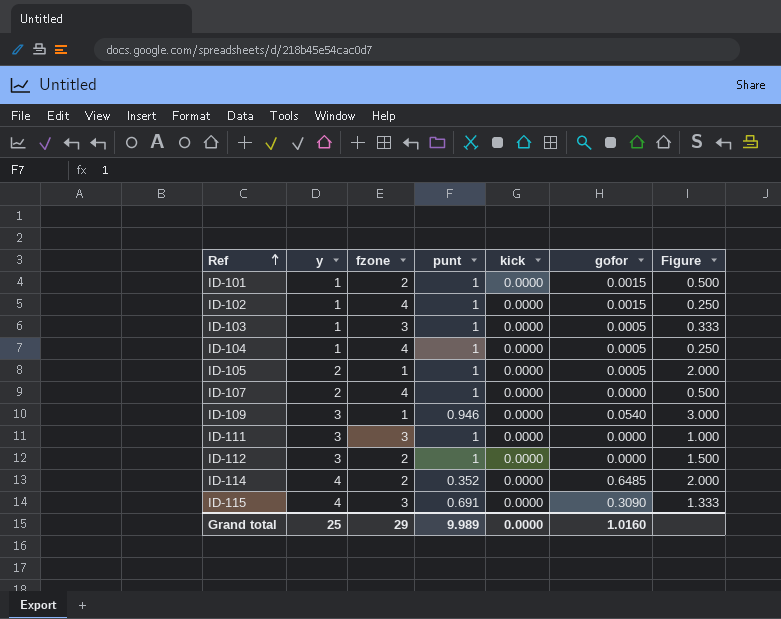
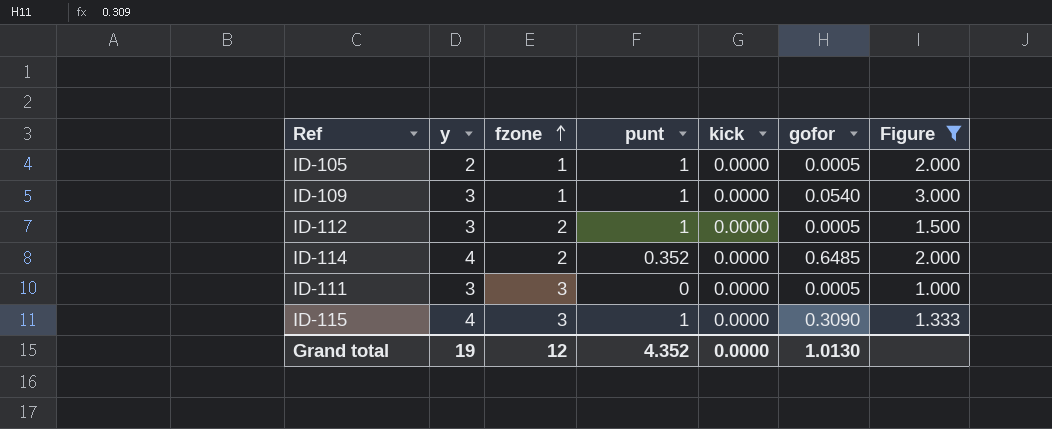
filter: none -> Figure >= 1.000
row order: Ref ascending -> fzone ascending
ID-109 | punt: 0.946 -> 1
ID-112 | gofor: 0.0000 -> 0.0005
ID-111 | punt: 1 -> 0
ID-111 | gofor: 0.0000 -> 0.0005
ID-115 | punt: 0.691 -> 1
Grand total | y: 25 -> 19
Grand total | fzone: 29 -> 12
Grand total | punt: 9.989 -> 4.352
Grand total | gofor: 1.0160 -> 1.0130

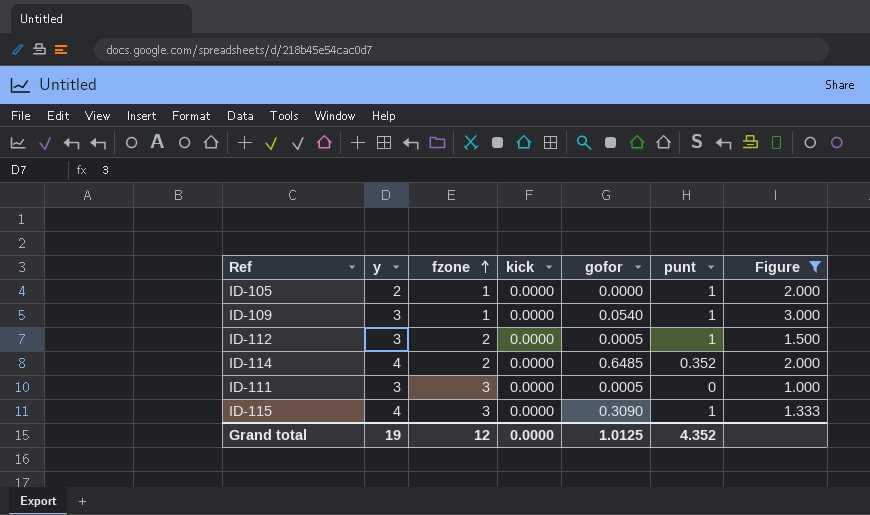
column punt | position: 4 -> 6
ID-105 | gofor: 0.0005 -> 0.0000
Grand total | gofor: 1.0130 -> 1.0125

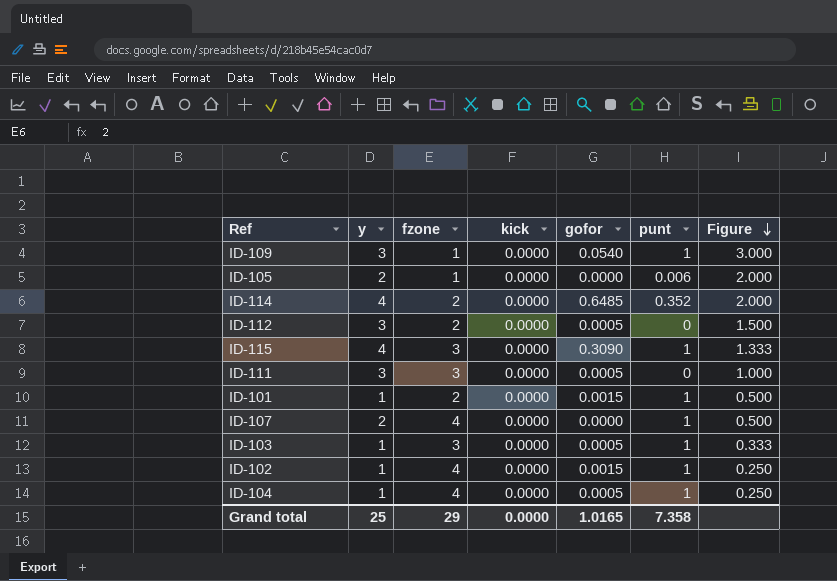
filter: Figure >= 1.000 -> none
row order: fzone ascending -> Figure descending
ID-105 | punt: 1 -> 0.006
ID-112 | punt: 1 -> 0
Grand total | y: 19 -> 25
Grand total | fzone: 12 -> 29
Grand total | gofor: 1.0125 -> 1.0165
Grand total | punt: 4.352 -> 7.358

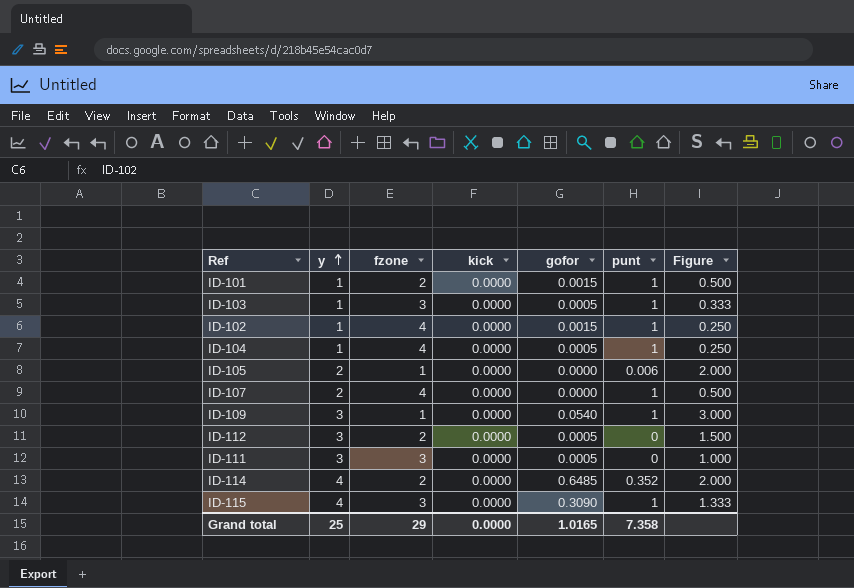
row order: Figure descending -> y ascending

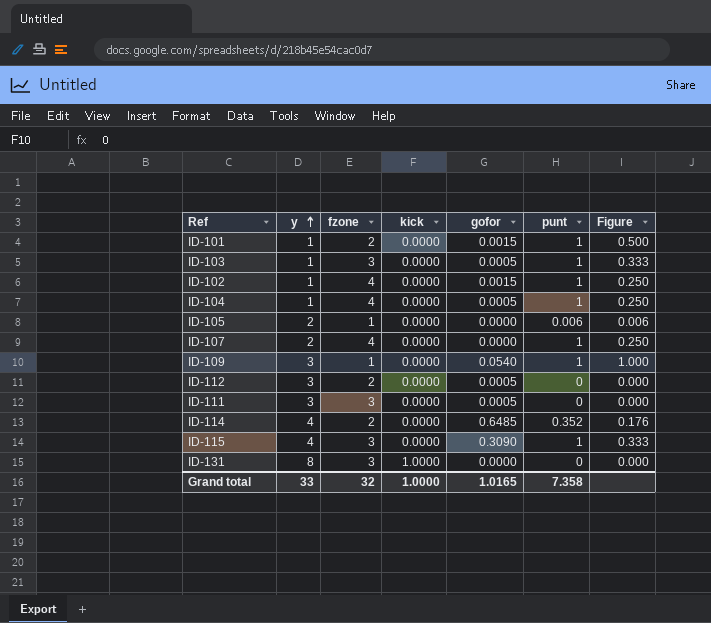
column Figure | formula: [y] / [fzone] -> [punt] / [fzone]
row ID-131: none -> 8 | 3 | 1.0000 | 0.0000 | 0 | 0.000
Grand total | y: 25 -> 33
Grand total | fzone: 29 -> 32
Grand total | kick: 0.0000 -> 1.0000

